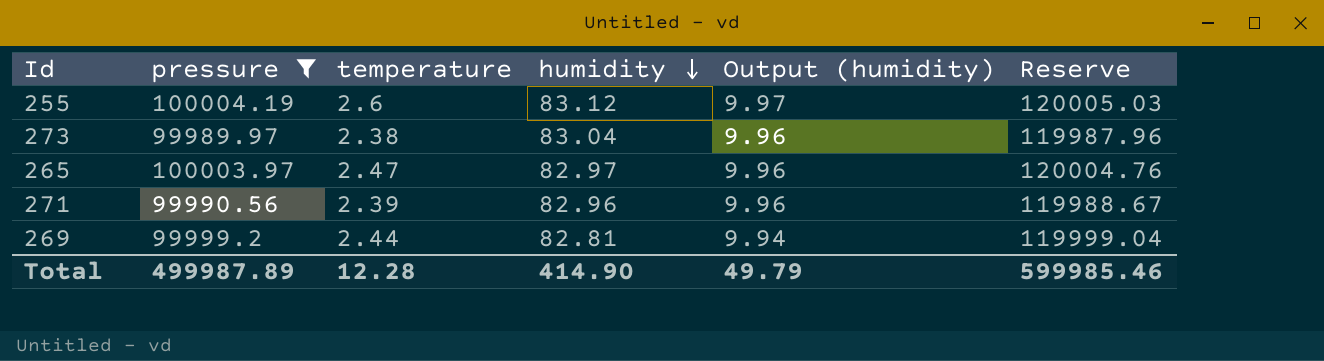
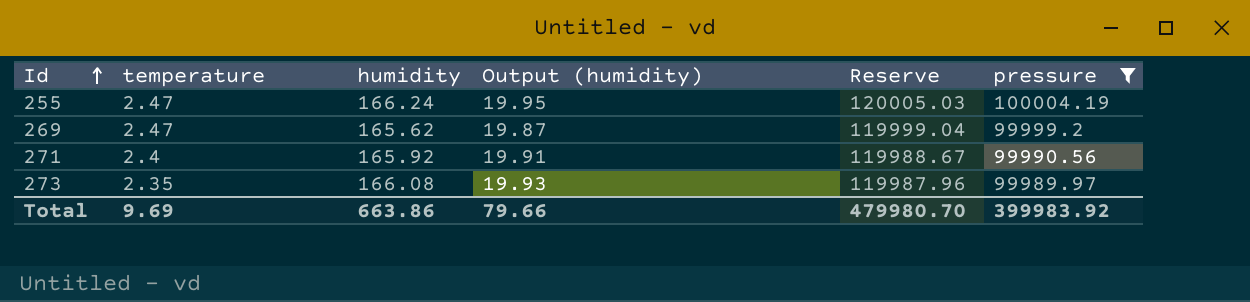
row order: humidity descending -> Id ascending
column pressure | position: 2 -> 6
row 265: 100003.97 | 2.47 | 82.97 | 9.96 | 120004.76 -> none
255 | temperature: 2.6 -> 2.47
255 | humidity: 83.12 -> 166.24
255 | Output (humidity): 9.97 -> 19.95
269 | temperature: 2.44 -> 2.47
269 | humidity: 82.81 -> 165.62
269 | Output (humidity): 9.94 -> 19.87
271 | temperature: 2.39 -> 2.4
271 | humidity: 82.96 -> 165.92
271 | Output (humidity): 9.96 -> 19.91
273 | temperature: 2.38 -> 2.35
273 | humidity: 83.04 -> 166.08
273 | Output (humidity): 9.96 -> 19.93
Total | temperature: 12.28 -> 9.69
Total | humidity: 414.90 -> 663.86
Total | Output (humidity): 49.79 -> 79.66
Total | Reserve: 599985.46 -> 479980.70
Total | pressure: 499987.89 -> 399983.92

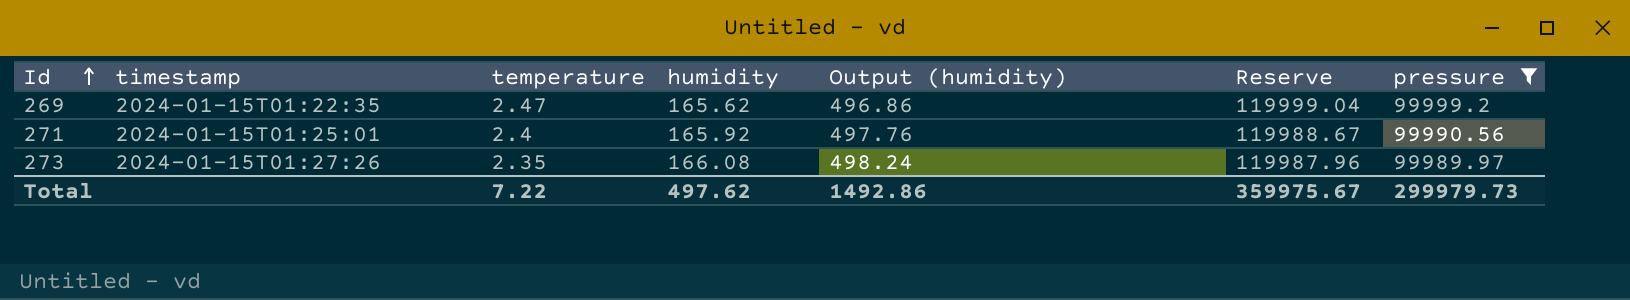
column timestamp | position: none -> 2
column Output (humidity) | formula: [humidity] * 0.12 -> [humidity] * 3
row 255: 2.47 | 166.24 | 19.95 | 120005.03 | 100004.19 -> none
Total | temperature: 9.69 -> 7.22
Total | humidity: 663.86 -> 497.62
Total | Output (humidity): 79.66 -> 1492.86
Total | Reserve: 479980.70 -> 359975.67
Total | pressure: 399983.92 -> 299979.73

